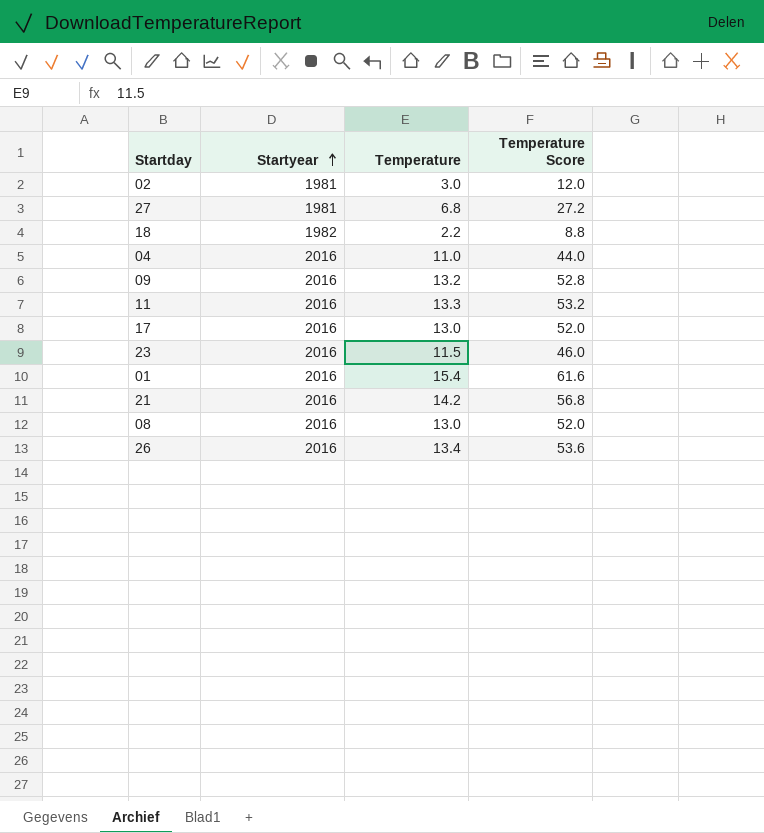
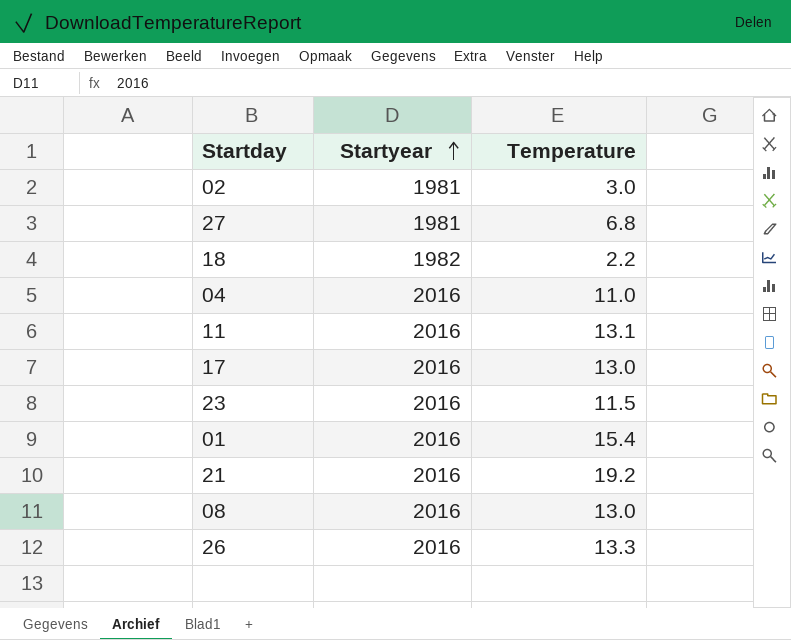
column Temperature Score | formula: [Temperature] * 4 -> none
row 09: 2016 | 13.2 | 52.8 -> none
11 | Temperature: 13.3 -> 13.1
21 | Temperature: 14.2 -> 19.2
26 | Temperature: 13.4 -> 13.3

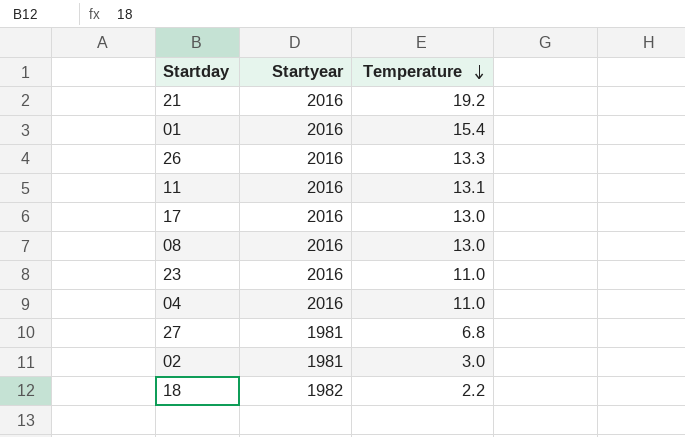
row order: Startyear ascending -> Temperature descending
23 | Temperature: 11.5 -> 11.0

